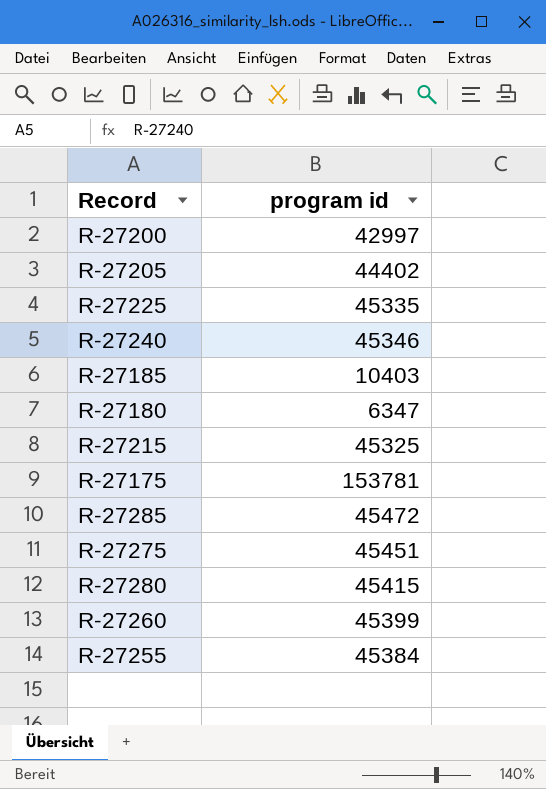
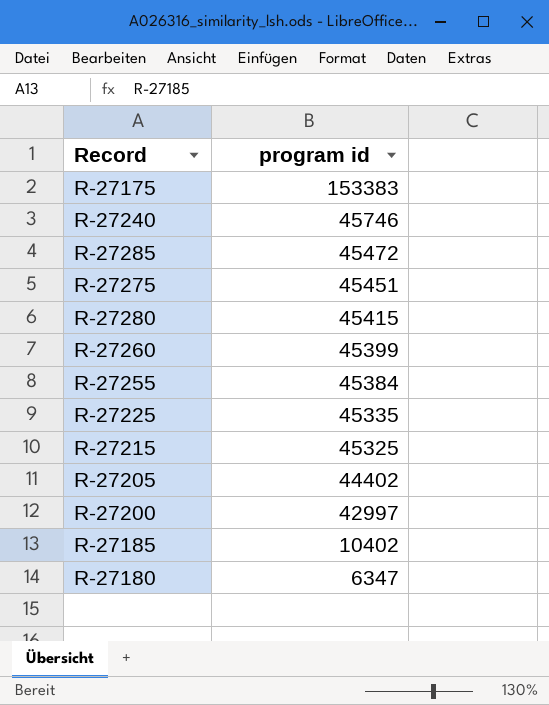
row order: none -> program id descending
R-27175 | program id: 153781 -> 153383
R-27240 | program id: 45346 -> 45746
R-27185 | program id: 10403 -> 10402

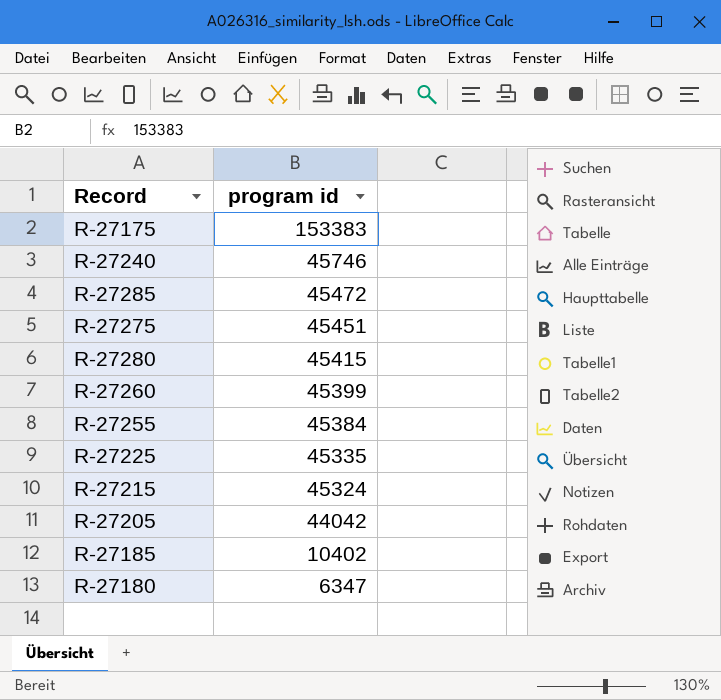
row R-27200: 42997 -> none
R-27215 | program id: 45325 -> 45324
R-27205 | program id: 44402 -> 44042

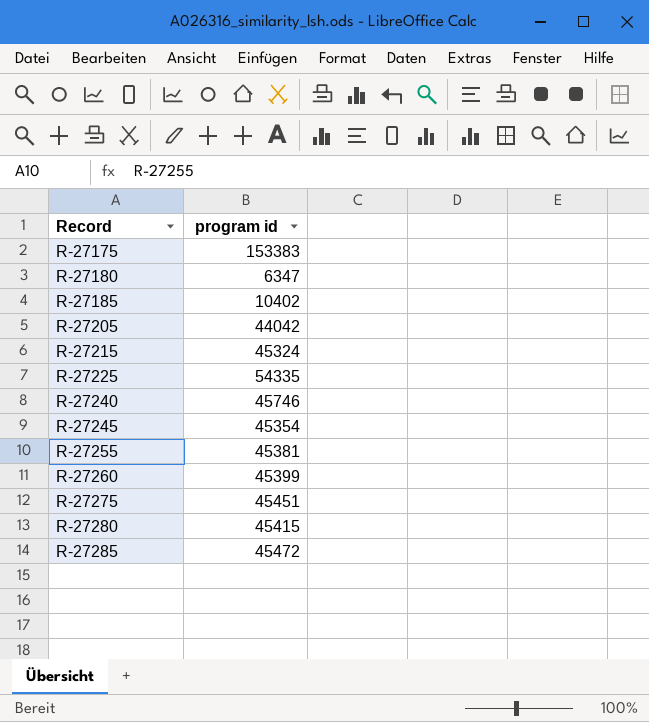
row order: program id descending -> Record ascending
R-27225 | program id: 45335 -> 54335
row R-27245: none -> 45354
R-27255 | program id: 45384 -> 45381

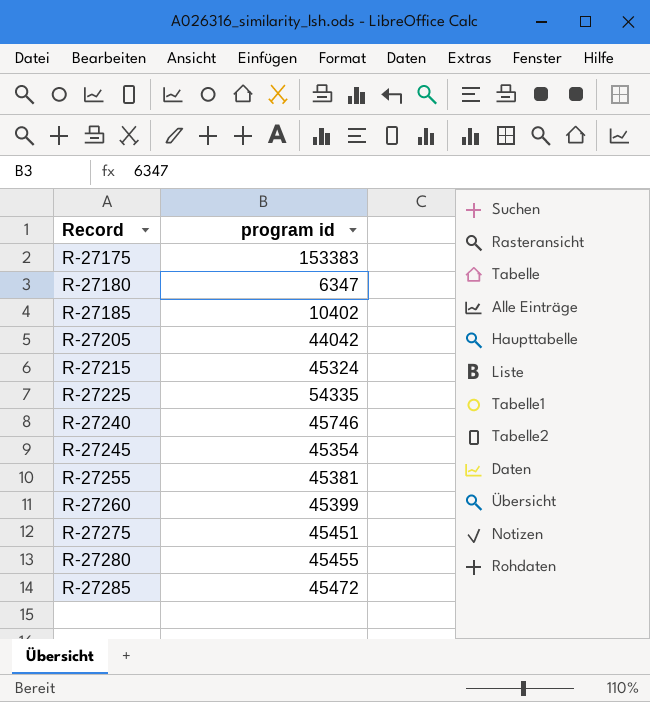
R-27280 | program id: 45415 -> 45455

